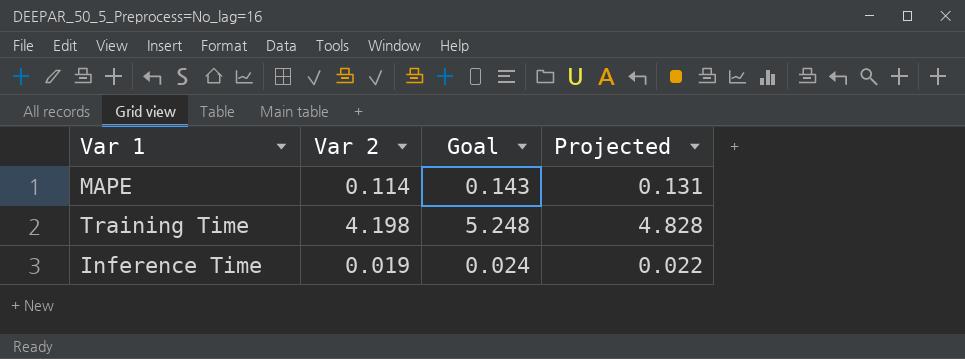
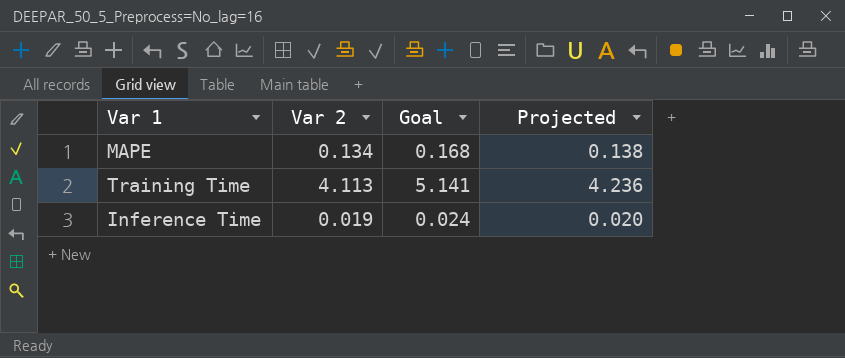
column Projected | formula: [Var 2] * 1.15 -> [Var 2] * 1.03
MAPE | Var 2: 0.114 -> 0.134
MAPE | Goal: 0.143 -> 0.168
Training Time | Var 2: 4.198 -> 4.113
Training Time | Goal: 5.248 -> 5.141

